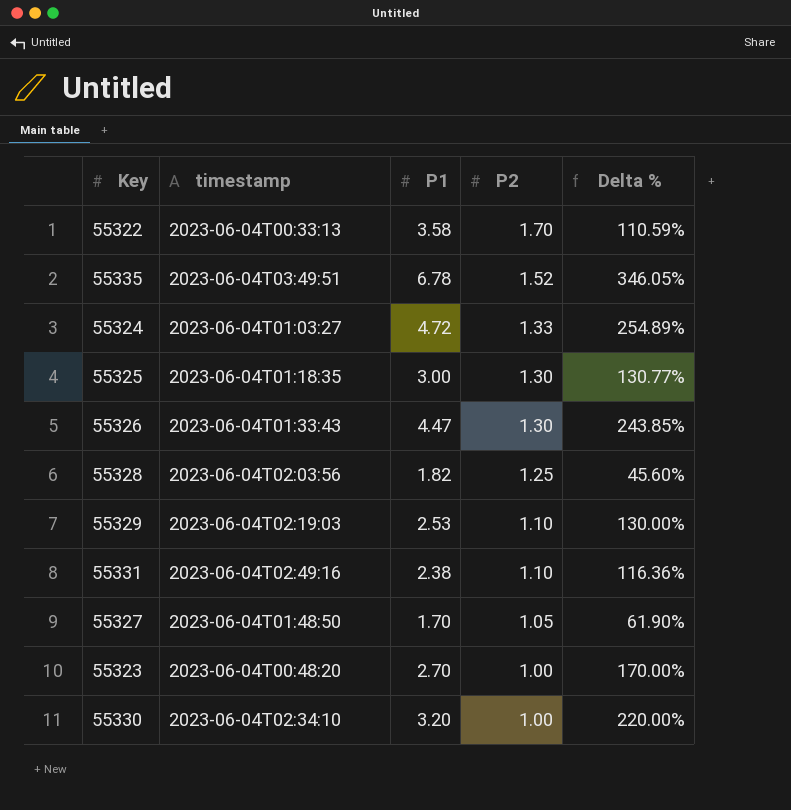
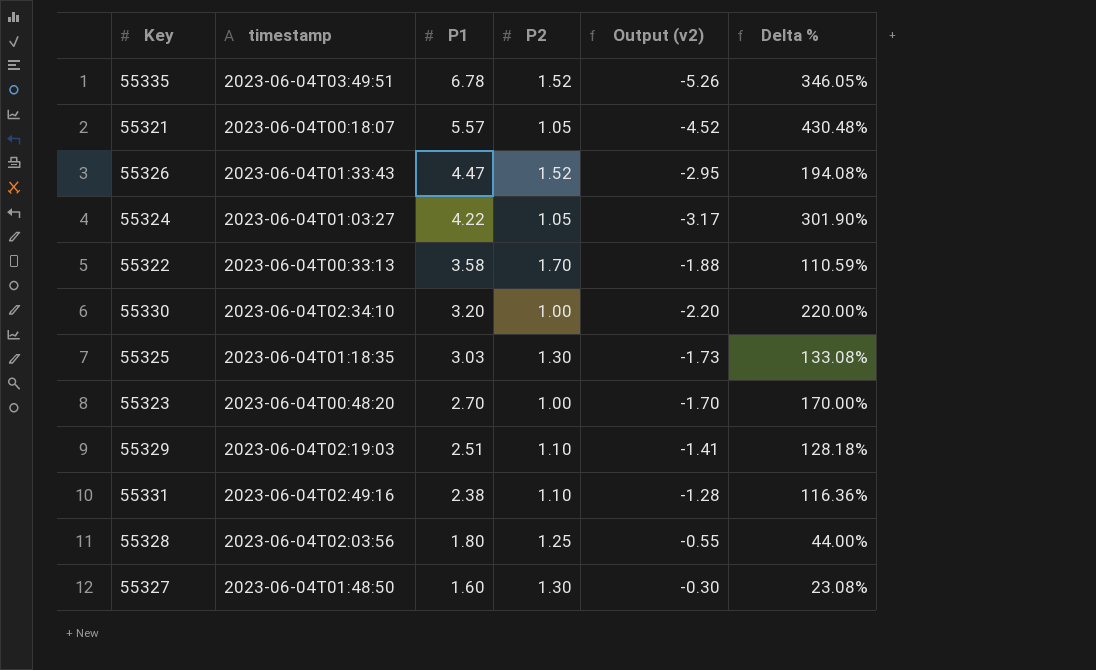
row order: P2 descending -> P1 descending
column Output (v2) | formula: none -> [P2] - [P1]
row 55321: none -> 2023-06-04T00:18:07 | 5.57 | 1.05 | -4.52 | 430.48%
55326 | P2: 1.30 -> 1.52
55326 | Delta %: 243.85% -> 194.08%
55324 | P1: 4.72 -> 4.22
55324 | P2: 1.33 -> 1.05
55324 | Delta %: 254.89% -> 301.90%
55325 | P1: 3.00 -> 3.03
55325 | Delta %: 130.77% -> 133.08%
55329 | P1: 2.53 -> 2.51
55329 | Delta %: 130.00% -> 128.18%
55328 | P1: 1.82 -> 1.80
55328 | Delta %: 45.60% -> 44.00%
55327 | P1: 1.70 -> 1.60
55327 | P2: 1.05 -> 1.30
55327 | Delta %: 61.90% -> 23.08%

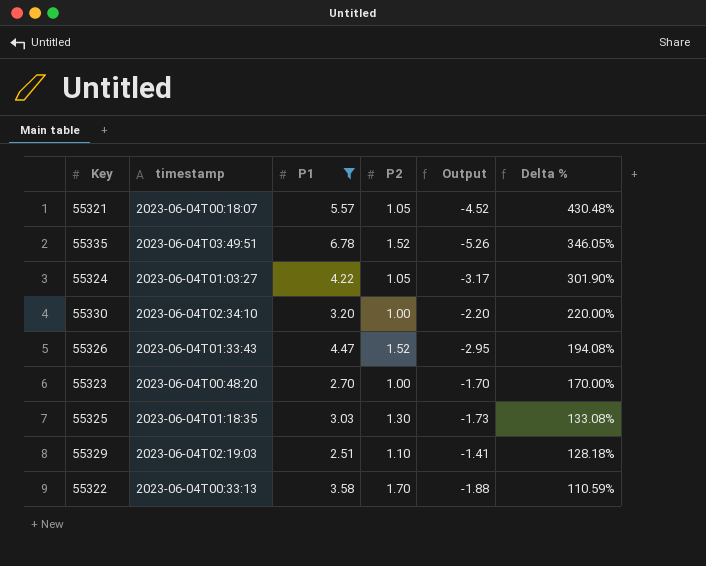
filter: none -> P1 >= 2.51
row order: P1 descending -> Delta % descending
column name: Output (v2) -> Output

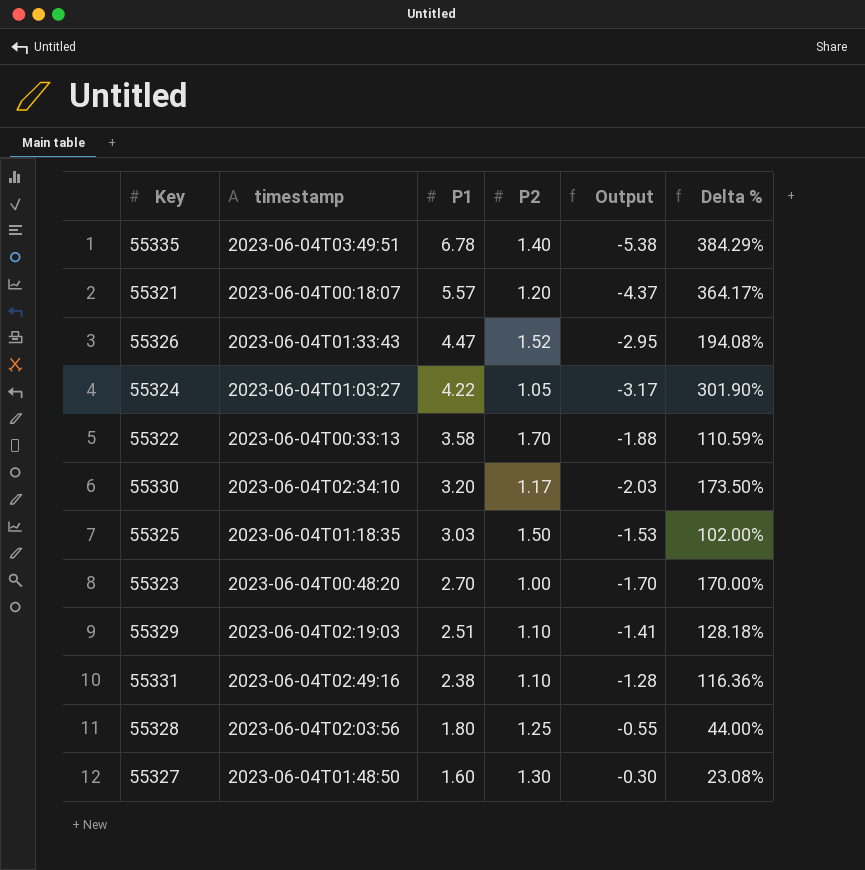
filter: P1 >= 2.51 -> none
row order: Delta % descending -> P1 descending
55335 | P2: 1.52 -> 1.40
55335 | Output: -5.26 -> -5.38
55335 | Delta %: 346.05% -> 384.29%
55321 | P2: 1.05 -> 1.20
55321 | Output: -4.52 -> -4.37
55321 | Delta %: 430.48% -> 364.17%
55330 | P2: 1.00 -> 1.17
55330 | Output: -2.20 -> -2.03
55330 | Delta %: 220.00% -> 173.50%
55325 | P2: 1.30 -> 1.50
55325 | Output: -1.73 -> -1.53
55325 | Delta %: 133.08% -> 102.00%

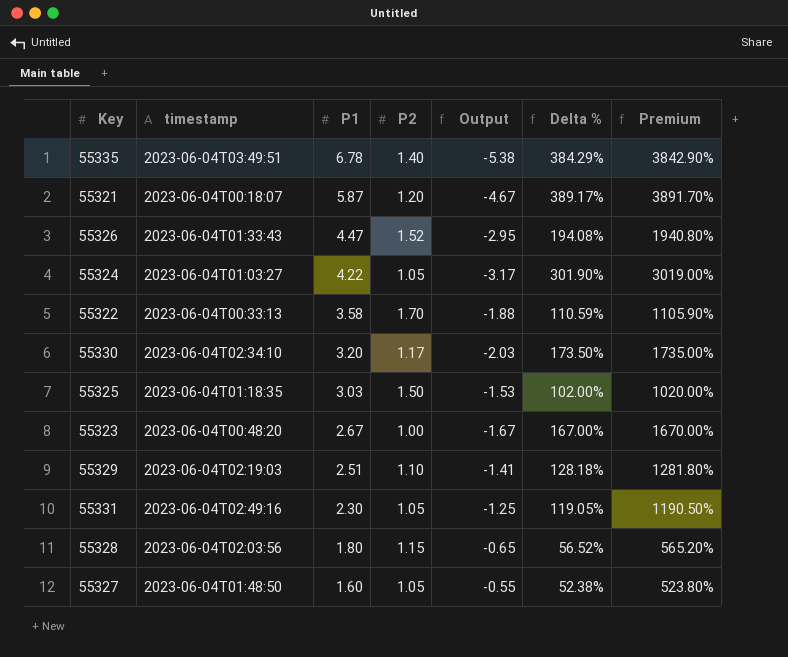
column Premium | formula: none -> [Delta %] * 10
55321 | P1: 5.57 -> 5.87
55321 | Output: -4.37 -> -4.67
55321 | Delta %: 364.17% -> 389.17%
55323 | P1: 2.70 -> 2.67
55323 | Output: -1.70 -> -1.67
55323 | Delta %: 170.00% -> 167.00%
55331 | P1: 2.38 -> 2.30
55331 | P2: 1.10 -> 1.05
55331 | Output: -1.28 -> -1.25
55331 | Delta %: 116.36% -> 119.05%
55328 | P2: 1.25 -> 1.15
55328 | Output: -0.55 -> -0.65
55328 | Delta %: 44.00% -> 56.52%
55327 | P2: 1.30 -> 1.05
55327 | Output: -0.30 -> -0.55
55327 | Delta %: 23.08% -> 52.38%

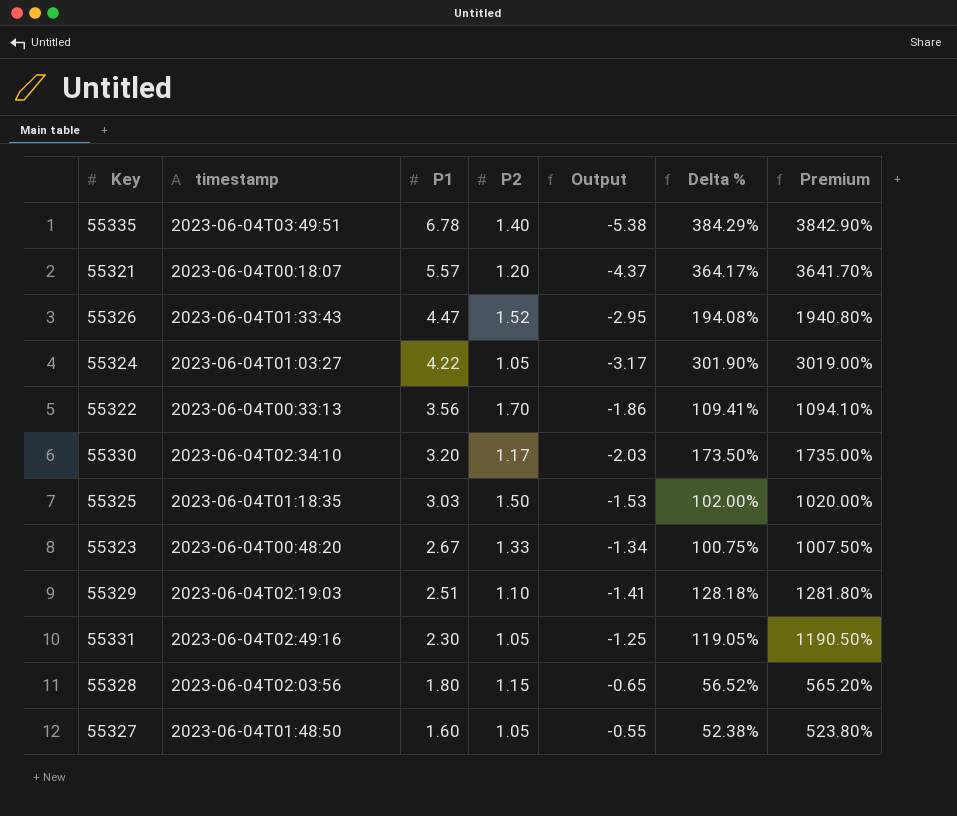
55321 | P1: 5.87 -> 5.57
55321 | Output: -4.67 -> -4.37
55321 | Delta %: 389.17% -> 364.17%
55321 | Premium: 3891.70% -> 3641.70%
55322 | P1: 3.58 -> 3.56
55322 | Output: -1.88 -> -1.86
55322 | Delta %: 110.59% -> 109.41%
55322 | Premium: 1105.90% -> 1094.10%
55323 | P2: 1.00 -> 1.33
55323 | Output: -1.67 -> -1.34
55323 | Delta %: 167.00% -> 100.75%
55323 | Premium: 1670.00% -> 1007.50%

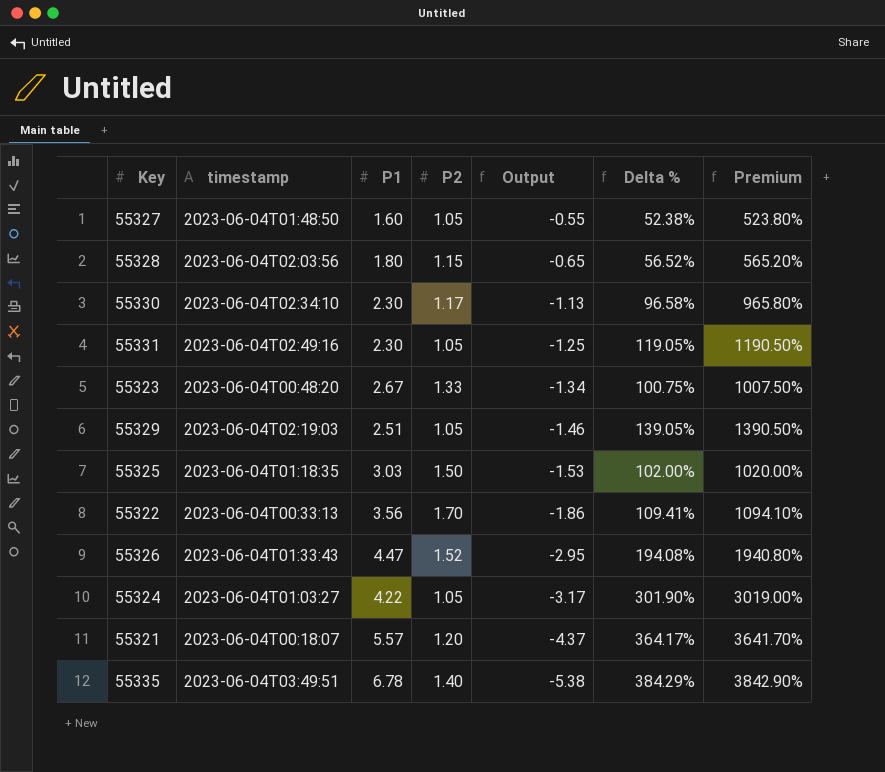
row order: P1 descending -> Output descending
55330 | P1: 3.20 -> 2.30
55330 | Output: -2.03 -> -1.13
55330 | Delta %: 173.50% -> 96.58%
55330 | Premium: 1735.00% -> 965.80%
55329 | P2: 1.10 -> 1.05
55329 | Output: -1.41 -> -1.46
55329 | Delta %: 128.18% -> 139.05%
55329 | Premium: 1281.80% -> 1390.50%

